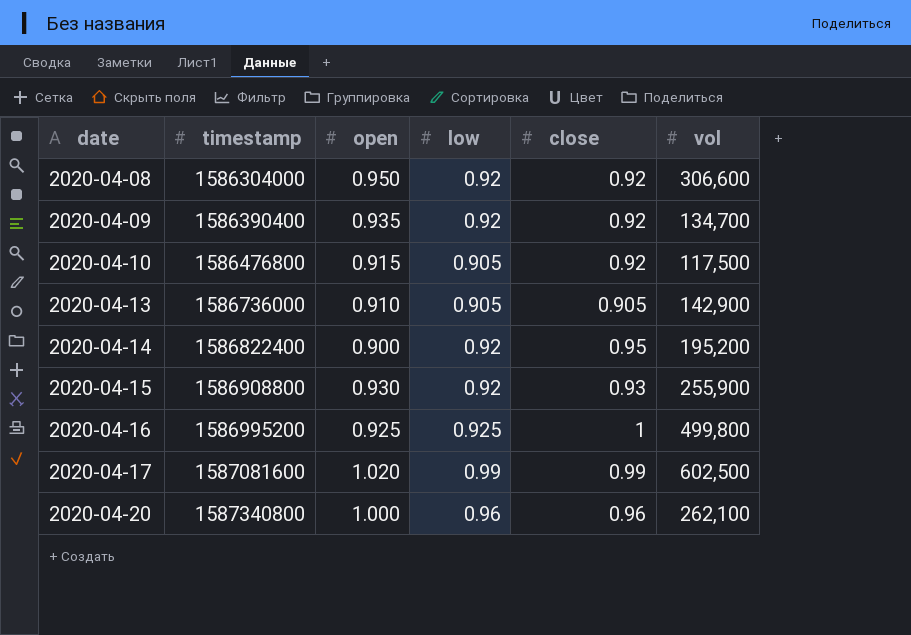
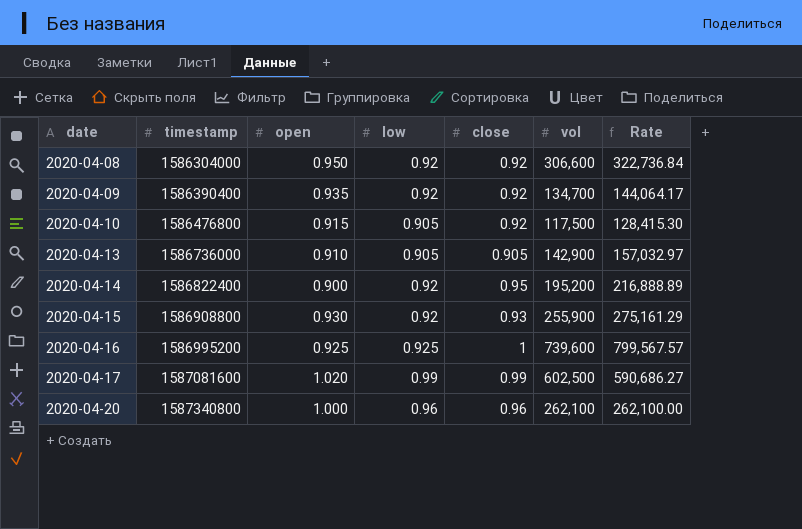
column Rate | formula: none -> [vol] / [open]
2020-04-16 | vol: 499,800 -> 739,600

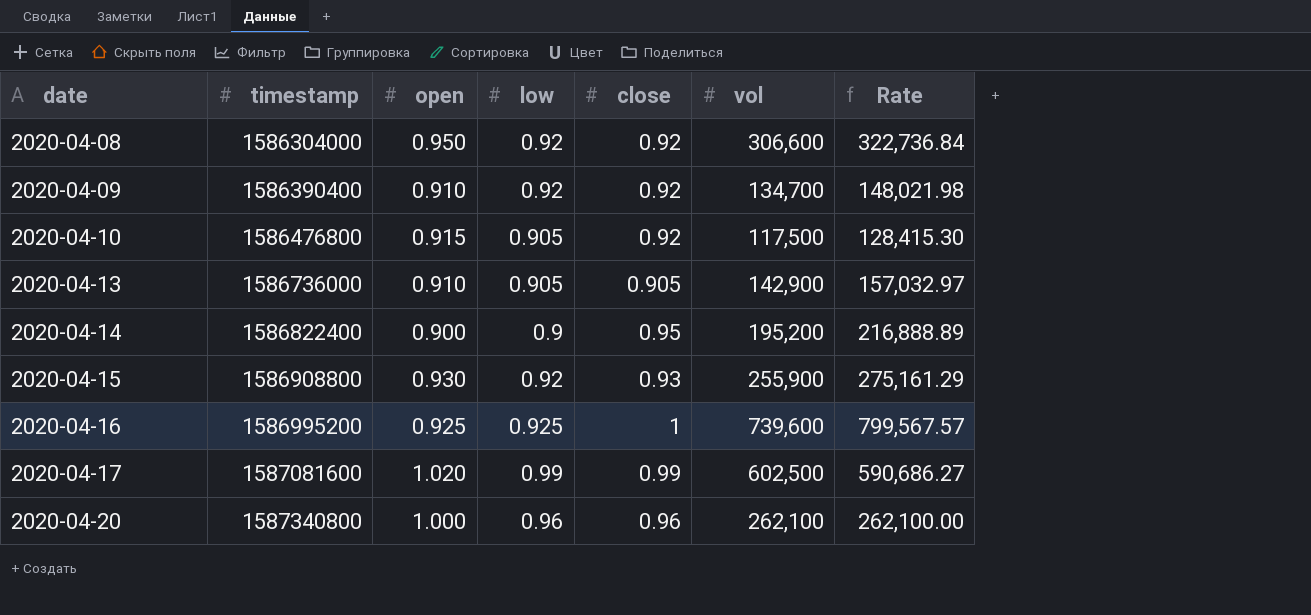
2020-04-09 | open: 0.935 -> 0.910
2020-04-09 | Rate: 144,064.17 -> 148,021.98
2020-04-14 | low: 0.92 -> 0.9

